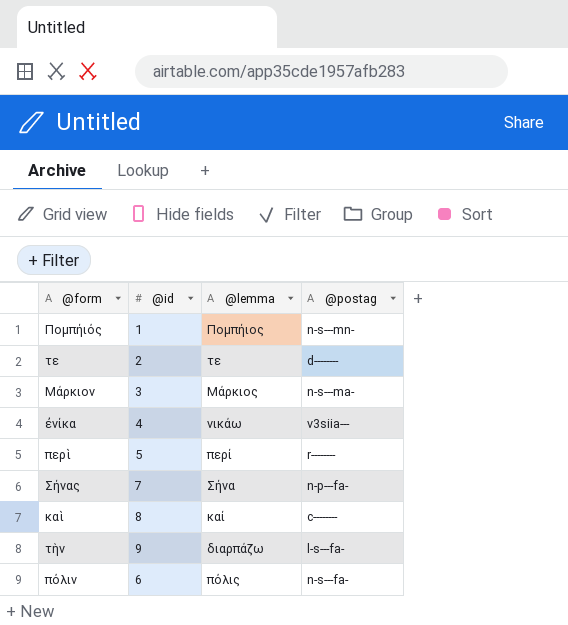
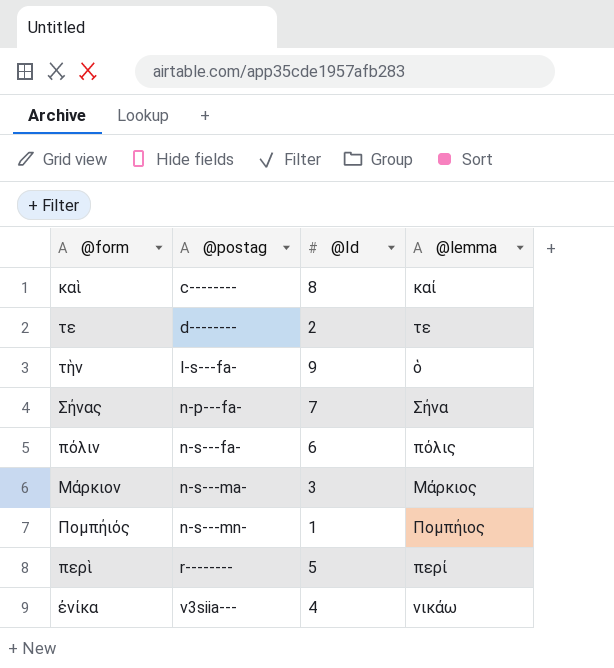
row order: none -> @postag ascending
column @postag | position: 4 -> 2
column name: @id -> @Id
τὴν | @lemma: διαρπάζω -> ὁ

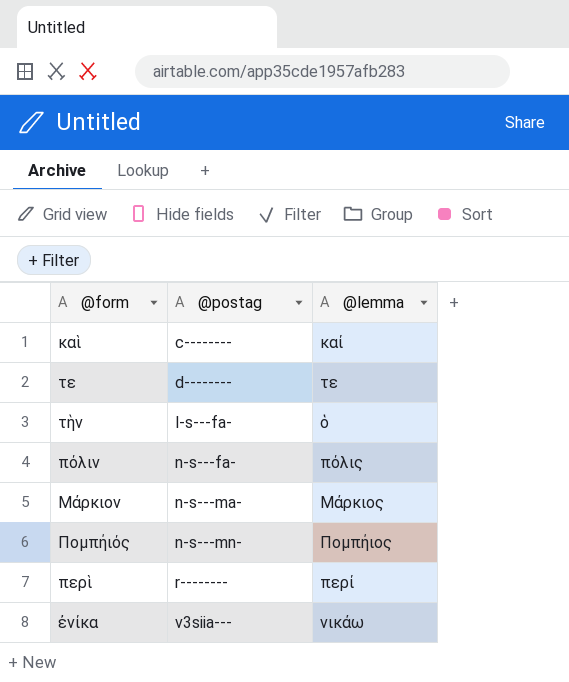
column @Id | position: 3 -> none
row Σήνας: n-p---fa- | 7 | Σήνα -> none

